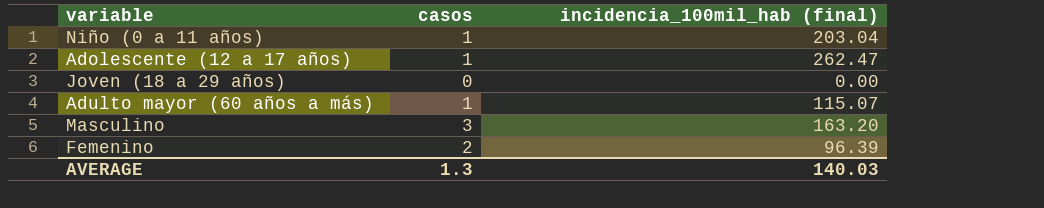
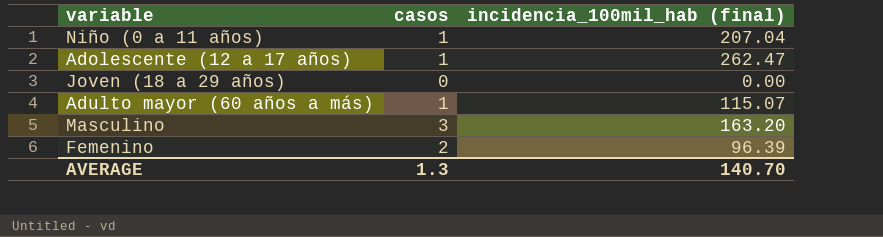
Niño (0 a 11 años) | incidencia_100mil_hab (final): 203.04 -> 207.04
AVERAGE | incidencia_100mil_hab (final): 140.03 -> 140.70

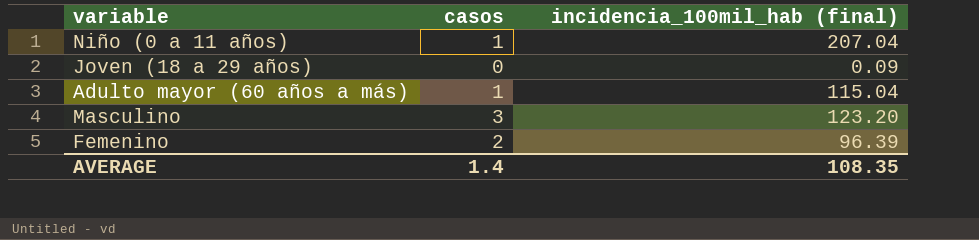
row Adolescente (12 a 17 años): 1 | 262.47 -> none
Joven (18 a 29 años) | incidencia_100mil_hab (final): 0.00 -> 0.09
Adulto mayor (60 años a más) | incidencia_100mil_hab (final): 115.07 -> 115.04
Masculino | incidencia_100mil_hab (final): 163.20 -> 123.20
AVERAGE | casos: 1.3 -> 1.4
AVERAGE | incidencia_100mil_hab (final): 140.70 -> 108.35

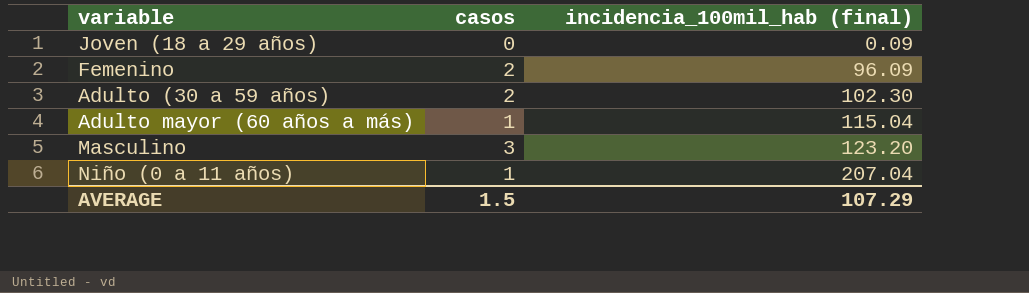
row order: none -> incidencia_100mil_hab (final) ascending
Femenino | incidencia_100mil_hab (final): 96.39 -> 96.09
row Adulto (30 a 59 años): none -> 2 | 102.30
AVERAGE | casos: 1.4 -> 1.5
AVERAGE | incidencia_100mil_hab (final): 108.35 -> 107.29

